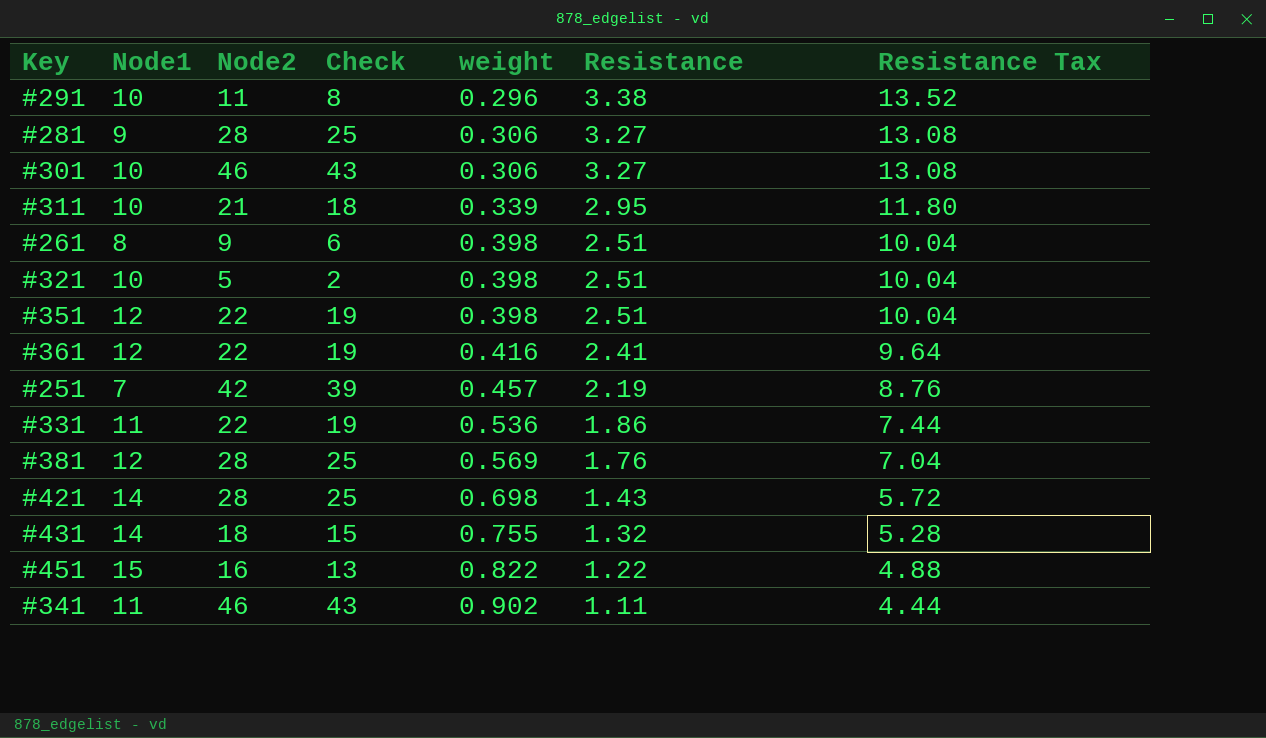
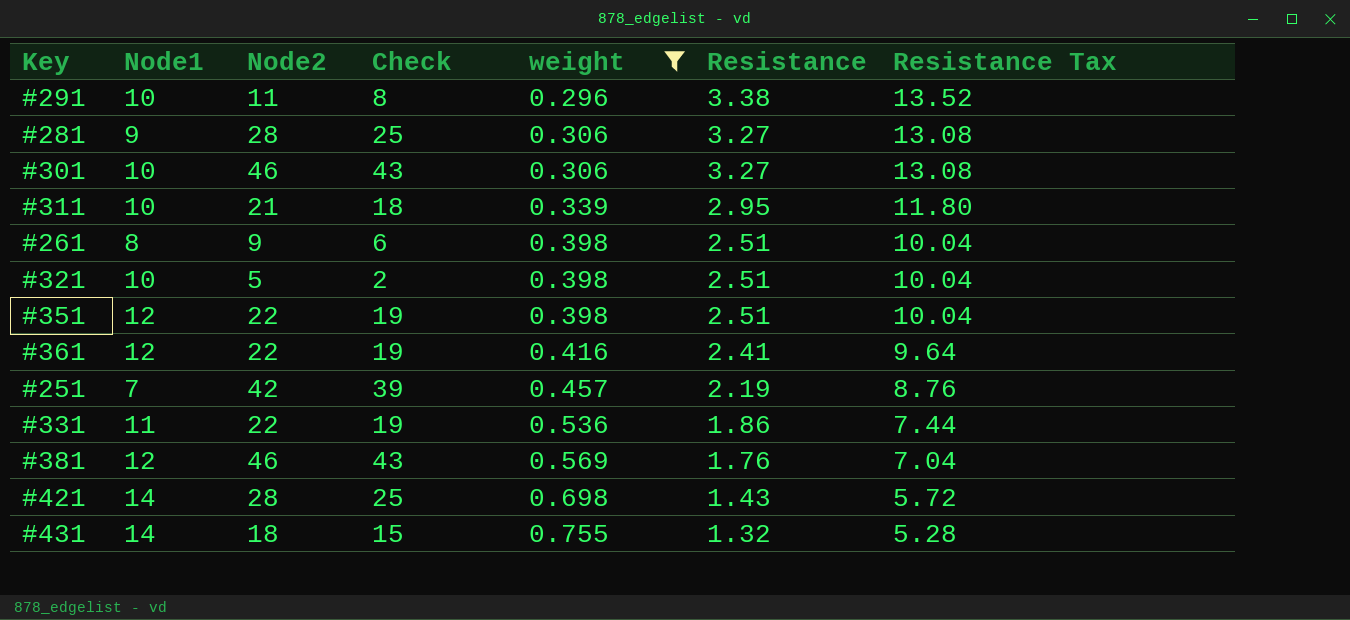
filter: none -> weight <= 0.755
#381 | Node2: 28 -> 46
#381 | Check: 25 -> 43

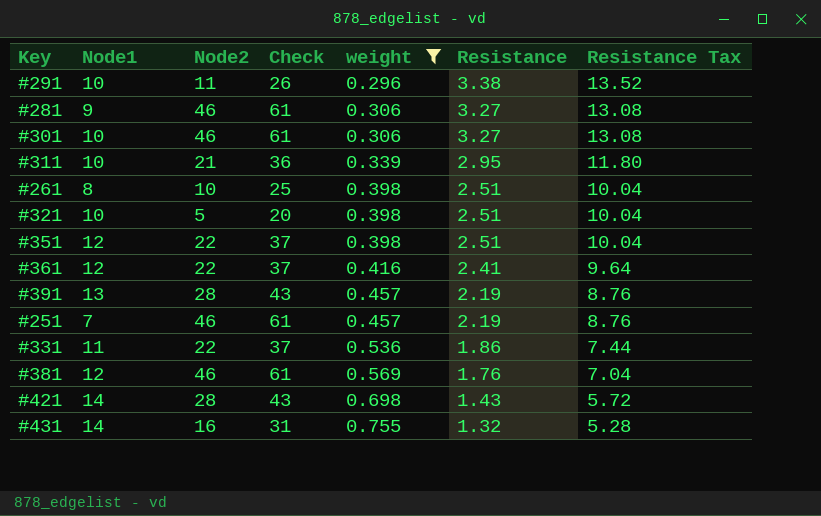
column Check | formula: [Node2] - 3 -> [Node2] + 15
#281 | Node2: 28 -> 46
#261 | Node2: 9 -> 10
row #391: none -> 13 | 28 | 43 | 0.457 | 2.19 | 8.76
#251 | Node2: 42 -> 46
#431 | Node2: 18 -> 16

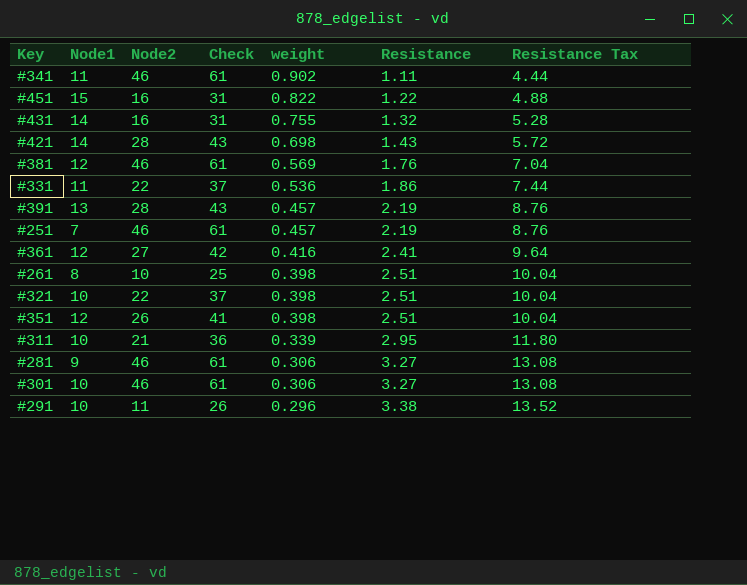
filter: weight <= 0.755 -> none
row order: weight ascending -> weight descending
#361 | Node2: 22 -> 27
#361 | Check: 37 -> 42
#321 | Node2: 5 -> 22
#321 | Check: 20 -> 37
#351 | Node2: 22 -> 26
#351 | Check: 37 -> 41

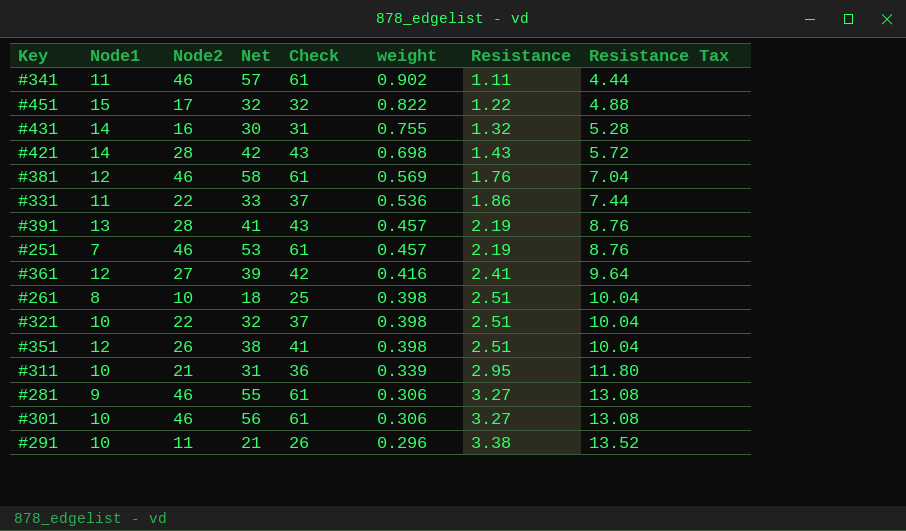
column Net | formula: none -> [Node1] + [Node2]
#451 | Node2: 16 -> 17
#451 | Check: 31 -> 32

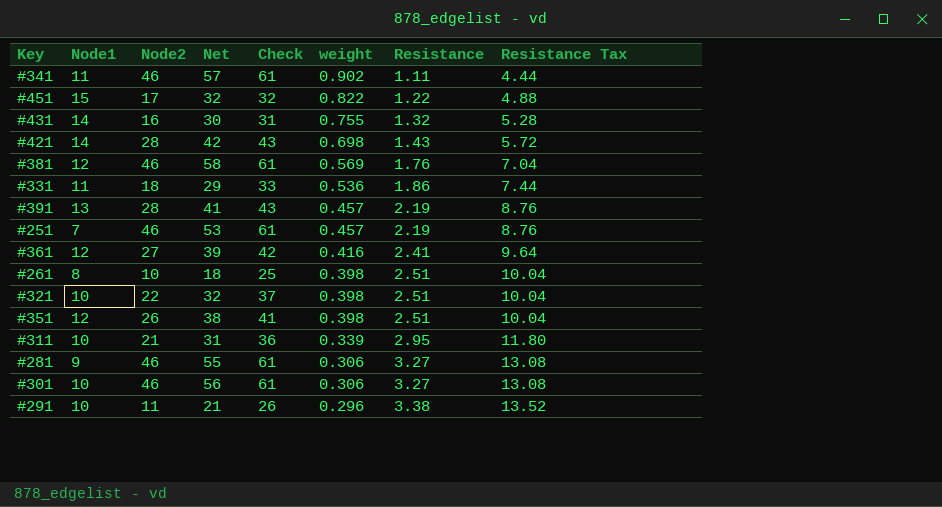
#331 | Node2: 22 -> 18
#331 | Net: 33 -> 29
#331 | Check: 37 -> 33

